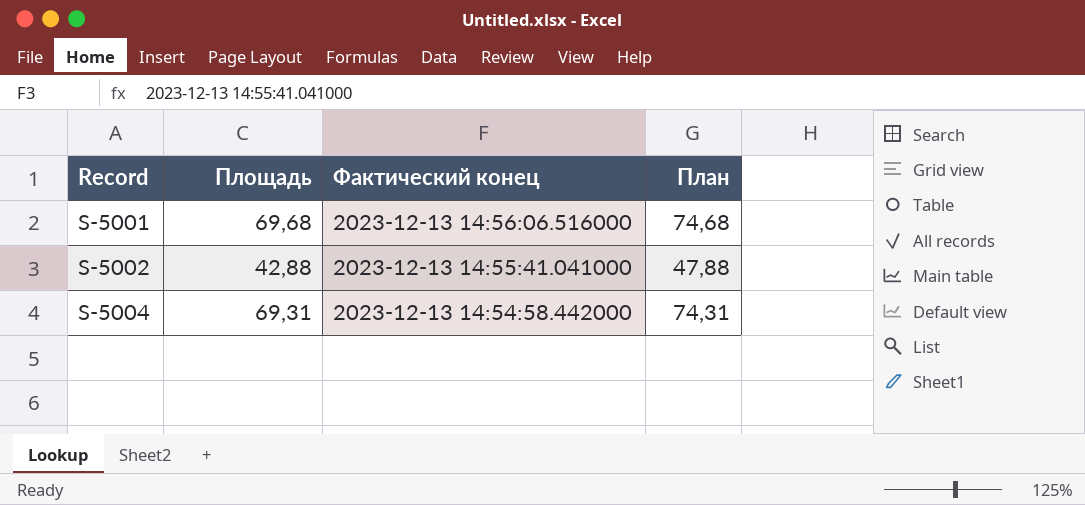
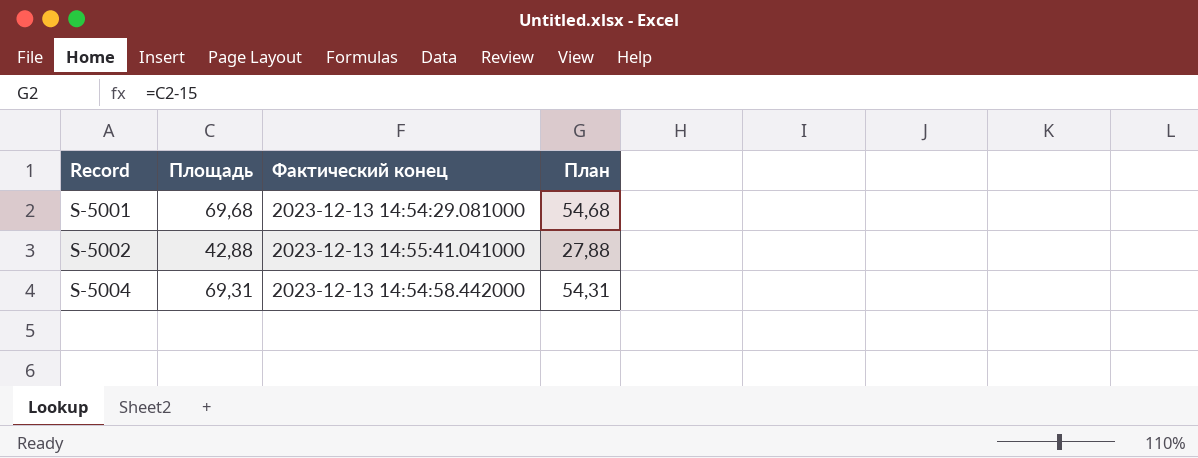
column План | formula: [Площадь] + 5 -> [Площадь] - 15
S-5001 | Фактический конец: 2023-12-13 14:56:06.516000 -> 2023-12-13 14:54:29.081000

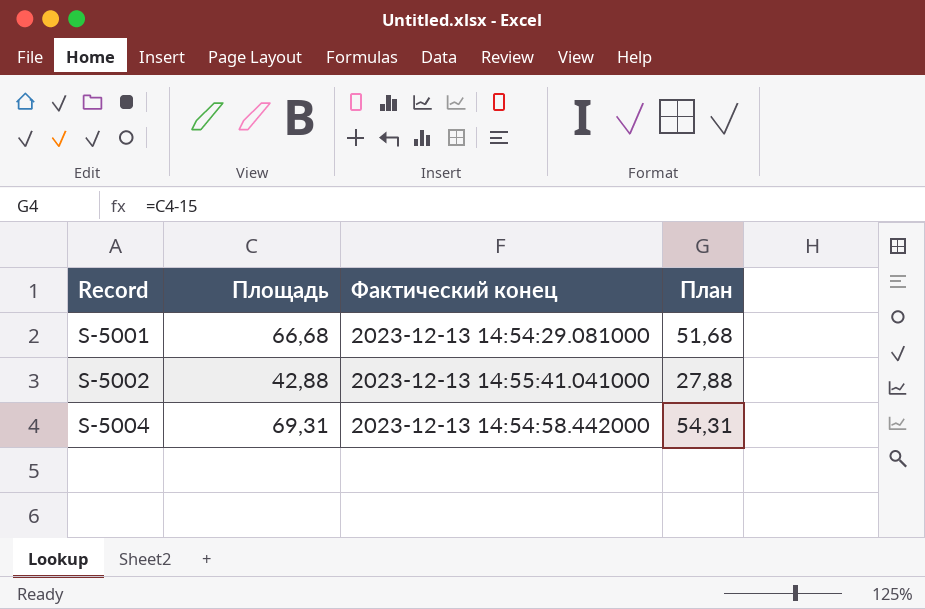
S-5001 | Площадь: 69,68 -> 66,68
S-5001 | План: 54,68 -> 51,68

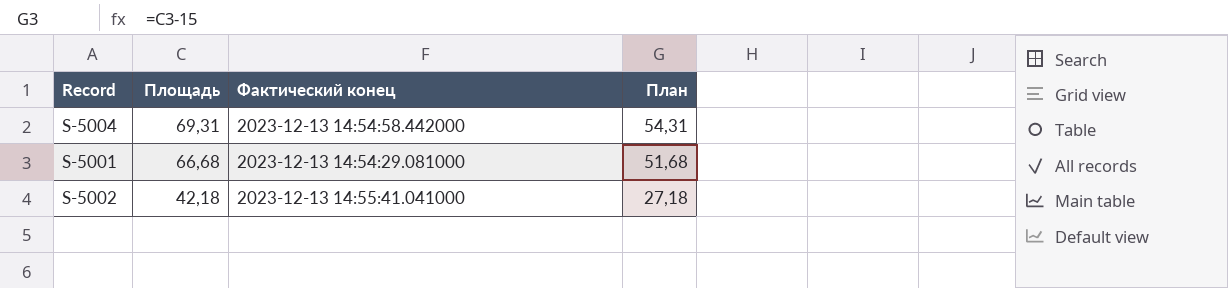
row order: Record ascending -> Площадь descending
S-5002 | Площадь: 42,88 -> 42,18
S-5002 | План: 27,88 -> 27,18

